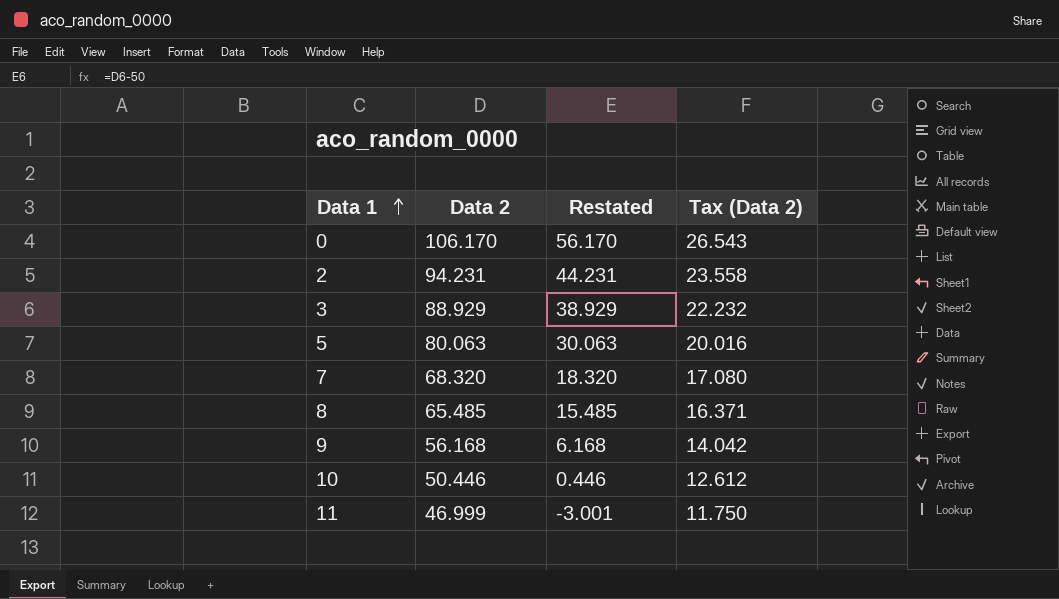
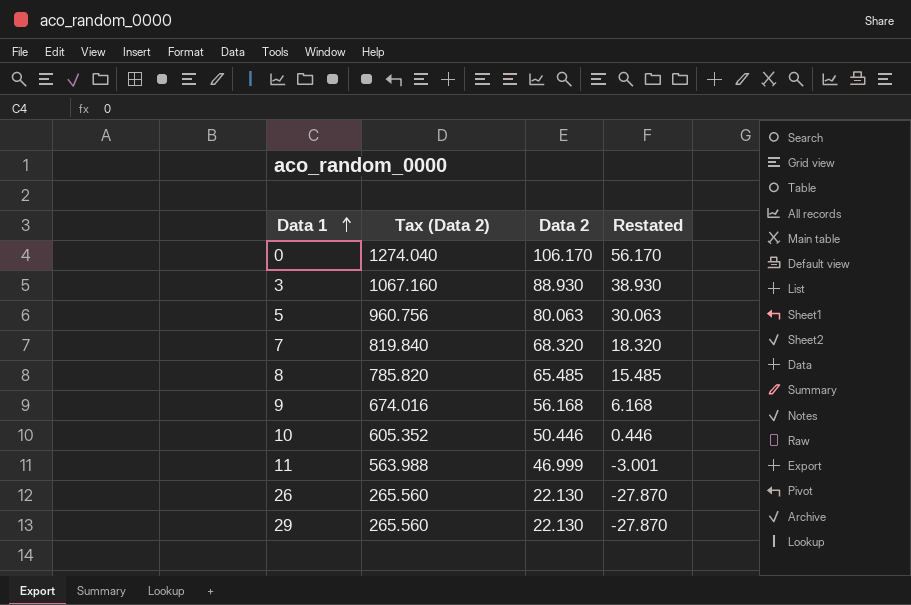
column Tax (Data 2) | formula: [Data 2] * 0.25 -> [Data 2] * 12
column Tax (Data 2) | position: 4 -> 2
row 2: 94.231 | 44.231 | 23.558 -> none
3 | Data 2: 88.929 -> 88.930
3 | Restated: 38.929 -> 38.930
row 26: none -> 265.560 | 22.130 | -27.870
row 29: none -> 265.560 | 22.130 | -27.870

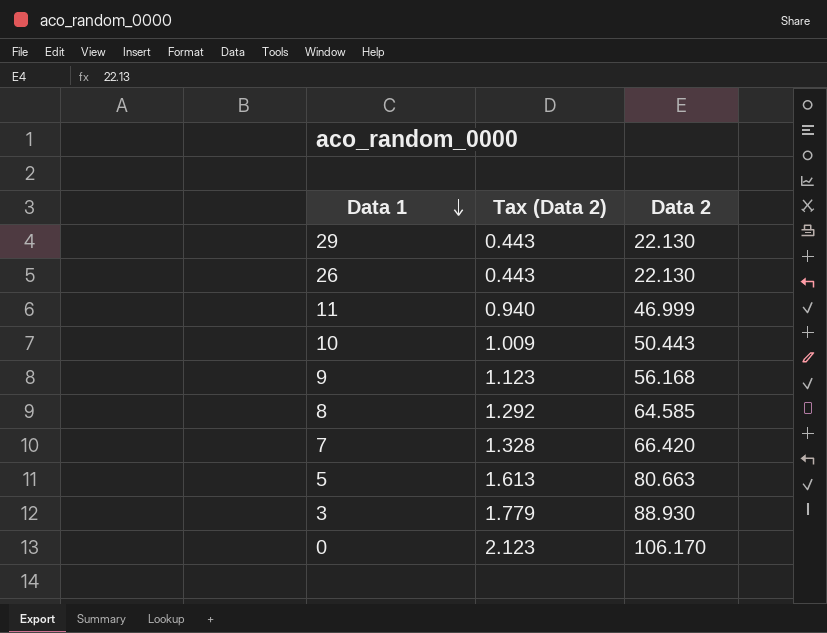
row order: Data 1 ascending -> Data 1 descending
column Restated | formula: [Data 2] - 50 -> none
column Tax (Data 2) | formula: [Data 2] * 12 -> [Data 2] * 0.02
10 | Data 2: 50.446 -> 50.443
8 | Data 2: 65.485 -> 64.585
7 | Data 2: 68.320 -> 66.420
5 | Data 2: 80.063 -> 80.663

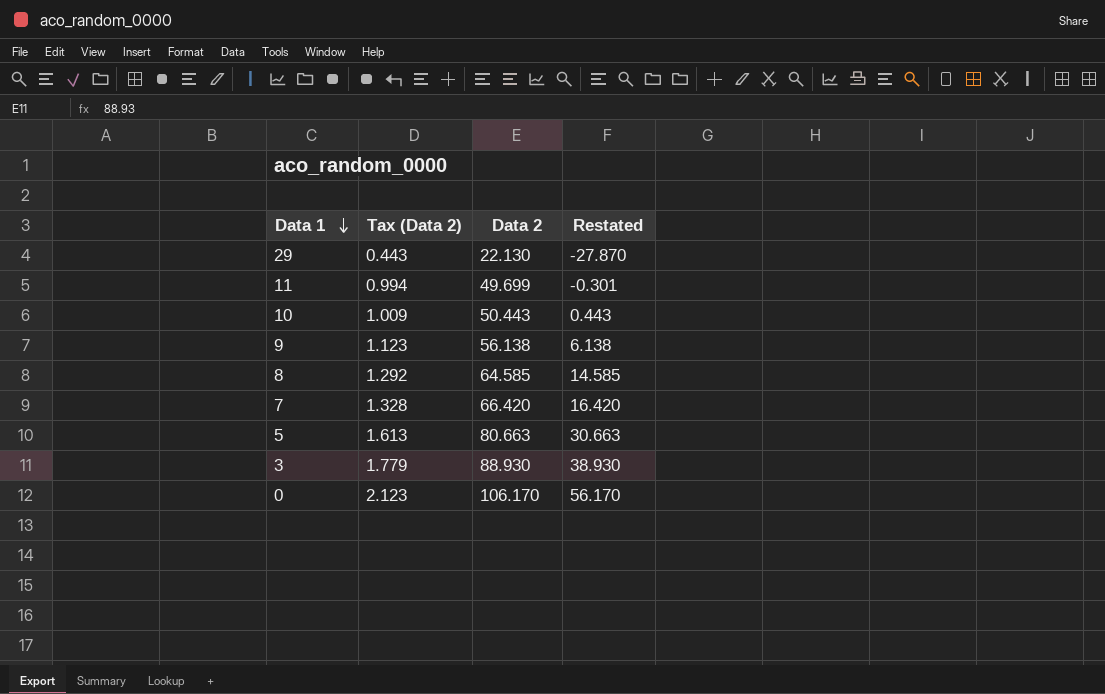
column Restated | formula: none -> [Data 2] - 50
row 26: 0.443 | 22.130 -> none
11 | Tax (Data 2): 0.940 -> 0.994
11 | Data 2: 46.999 -> 49.699
9 | Data 2: 56.168 -> 56.138

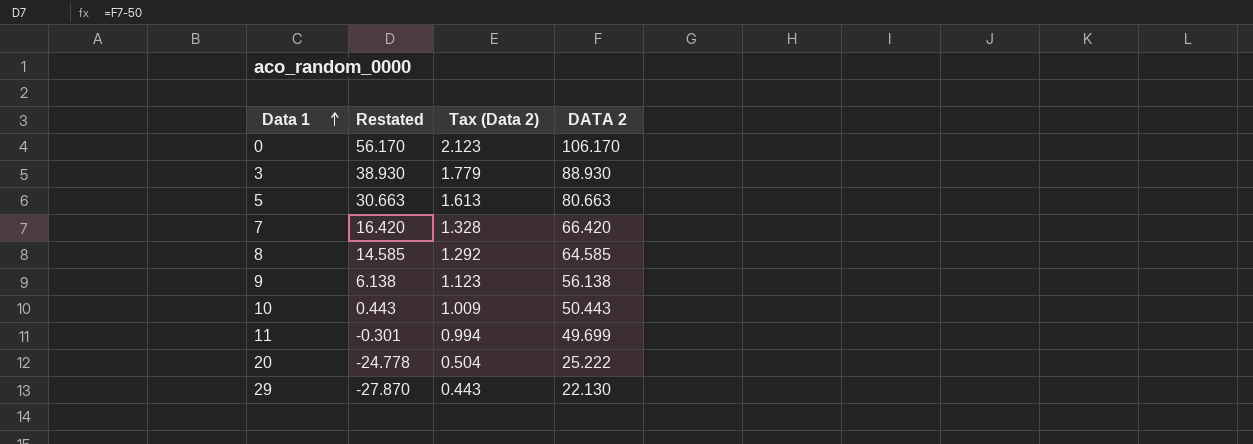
row order: Data 1 descending -> Data 1 ascending
column Restated | position: 4 -> 2
column name: Data 2 -> DATA 2
row 20: none -> -24.778 | 0.504 | 25.222

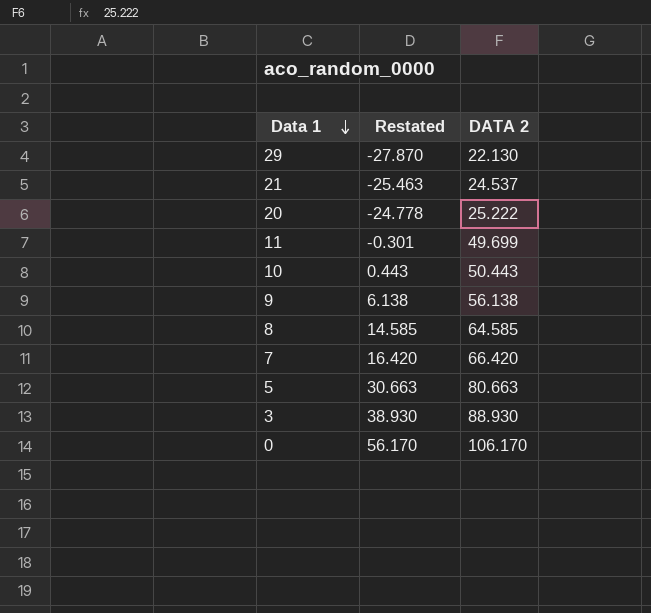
row order: Data 1 ascending -> Data 1 descending
column Tax (Data 2) | formula: [DATA 2] * 0.02 -> none
row 21: none -> -25.463 | 24.537

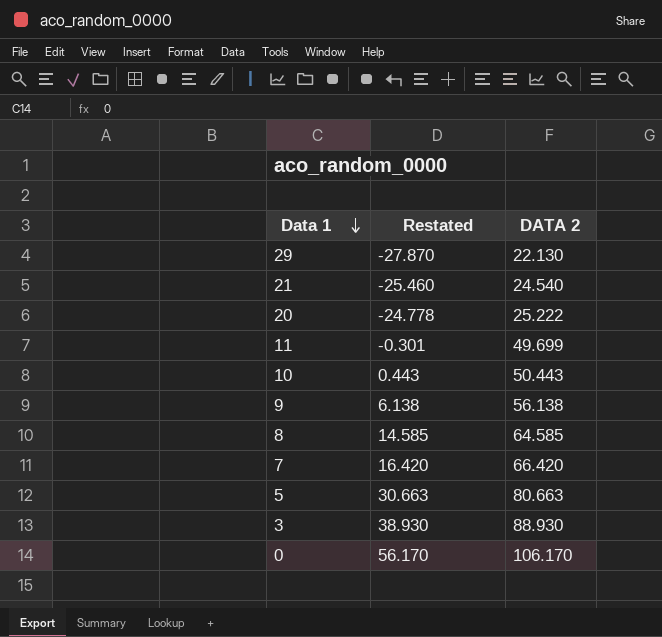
21 | Restated: -25.463 -> -25.460
21 | DATA 2: 24.537 -> 24.540

